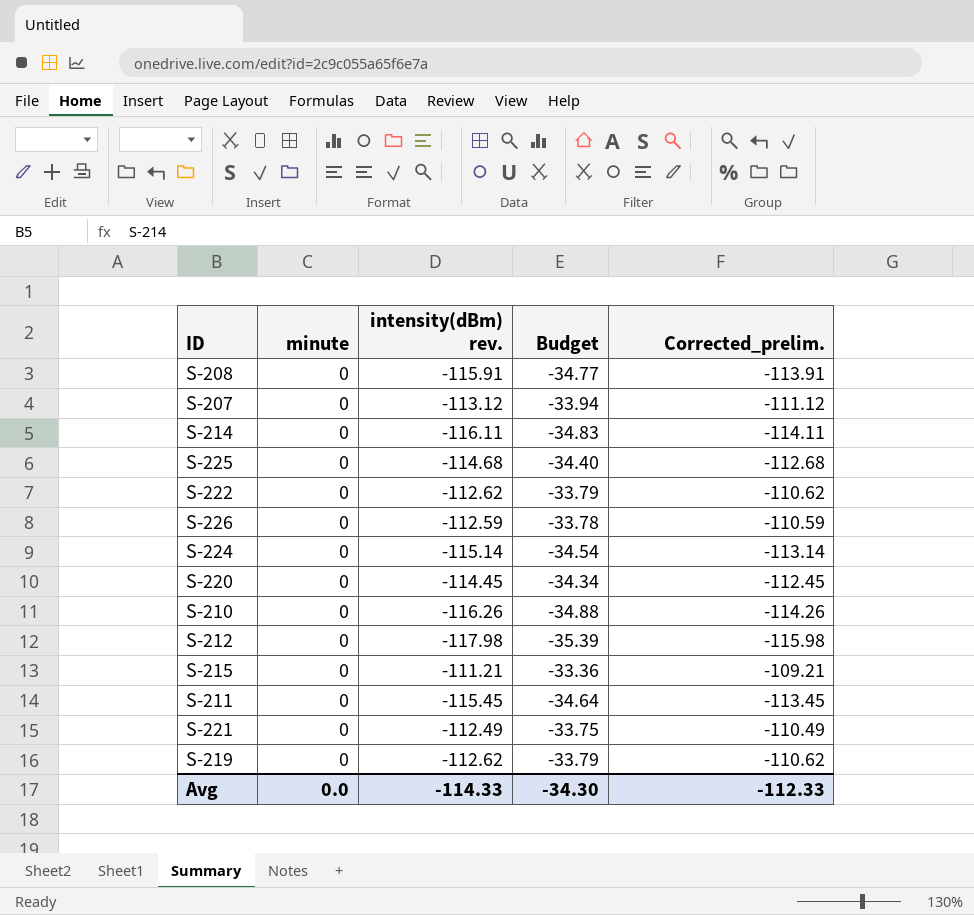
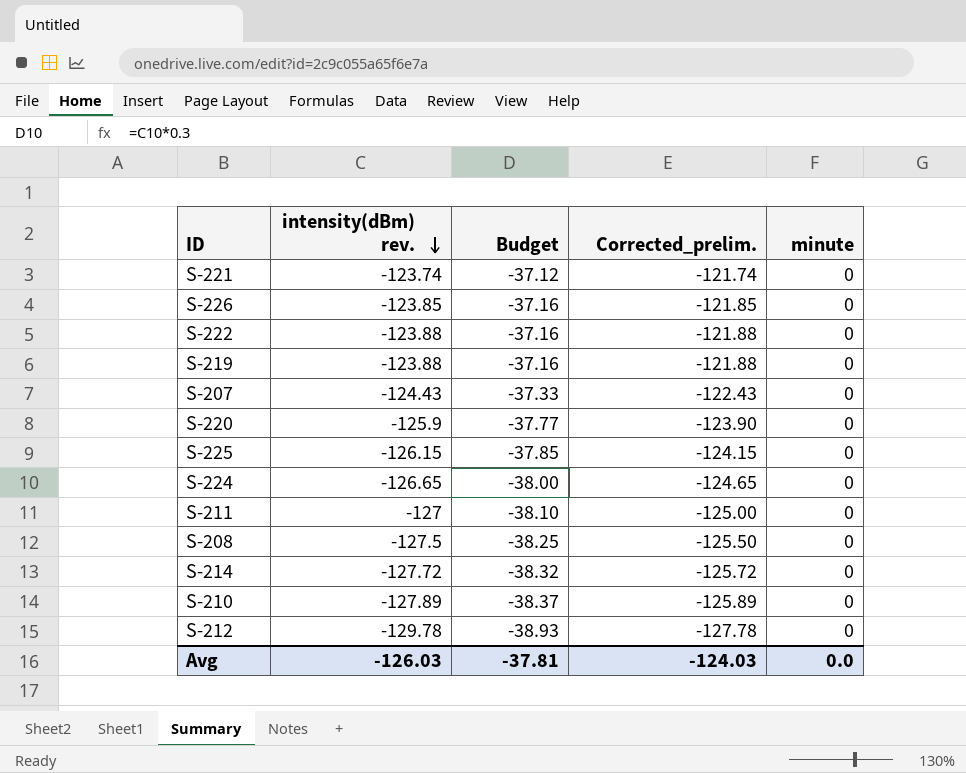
row order: none -> intensity(dBm) rev. descending
column minute | position: 2 -> 5
row S-215: 0 | -111.21 | -33.36 | -109.21 -> none
S-221 | intensity(dBm) rev.: -112.49 -> -123.74
S-221 | Budget: -33.75 -> -37.12
S-221 | Corrected_prelim.: -110.49 -> -121.74
S-226 | intensity(dBm) rev.: -112.59 -> -123.85
S-226 | Budget: -33.78 -> -37.16
S-226 | Corrected_prelim.: -110.59 -> -121.85
S-222 | intensity(dBm) rev.: -112.62 -> -123.88
S-222 | Budget: -33.79 -> -37.16
S-222 | Corrected_prelim.: -110.62 -> -121.88
S-219 | intensity(dBm) rev.: -112.62 -> -123.88
S-219 | Budget: -33.79 -> -37.16
S-219 | Corrected_prelim.: -110.62 -> -121.88
S-207 | intensity(dBm) rev.: -113.12 -> -124.43
S-207 | Budget: -33.94 -> -37.33
S-207 | Corrected_prelim.: -111.12 -> -122.43
S-220 | intensity(dBm) rev.: -114.45 -> -125.9
S-220 | Budget: -34.34 -> -37.77
S-220 | Corrected_prelim.: -112.45 -> -123.90
S-225 | intensity(dBm) rev.: -114.68 -> -126.15
S-225 | Budget: -34.40 -> -37.85
S-225 | Corrected_prelim.: -112.68 -> -124.15
S-224 | intensity(dBm) rev.: -115.14 -> -126.65
S-224 | Budget: -34.54 -> -38.00
S-224 | Corrected_prelim.: -113.14 -> -124.65
S-211 | intensity(dBm) rev.: -115.45 -> -127
S-211 | Budget: -34.64 -> -38.10
S-211 | Corrected_prelim.: -113.45 -> -125.00
S-208 | intensity(dBm) rev.: -115.91 -> -127.5
S-208 | Budget: -34.77 -> -38.25
S-208 | Corrected_prelim.: -113.91 -> -125.50
S-214 | intensity(dBm) rev.: -116.11 -> -127.72
S-214 | Budget: -34.83 -> -38.32
S-214 | Corrected_prelim.: -114.11 -> -125.72
S-210 | intensity(dBm) rev.: -116.26 -> -127.89
S-210 | Budget: -34.88 -> -38.37
S-210 | Corrected_prelim.: -114.26 -> -125.89
S-212 | intensity(dBm) rev.: -117.98 -> -129.78
S-212 | Budget: -35.39 -> -38.93
S-212 | Corrected_prelim.: -115.98 -> -127.78
Avg | intensity(dBm) rev.: -114.33 -> -126.03
Avg | Budget: -34.30 -> -37.81
Avg | Corrected_prelim.: -112.33 -> -124.03

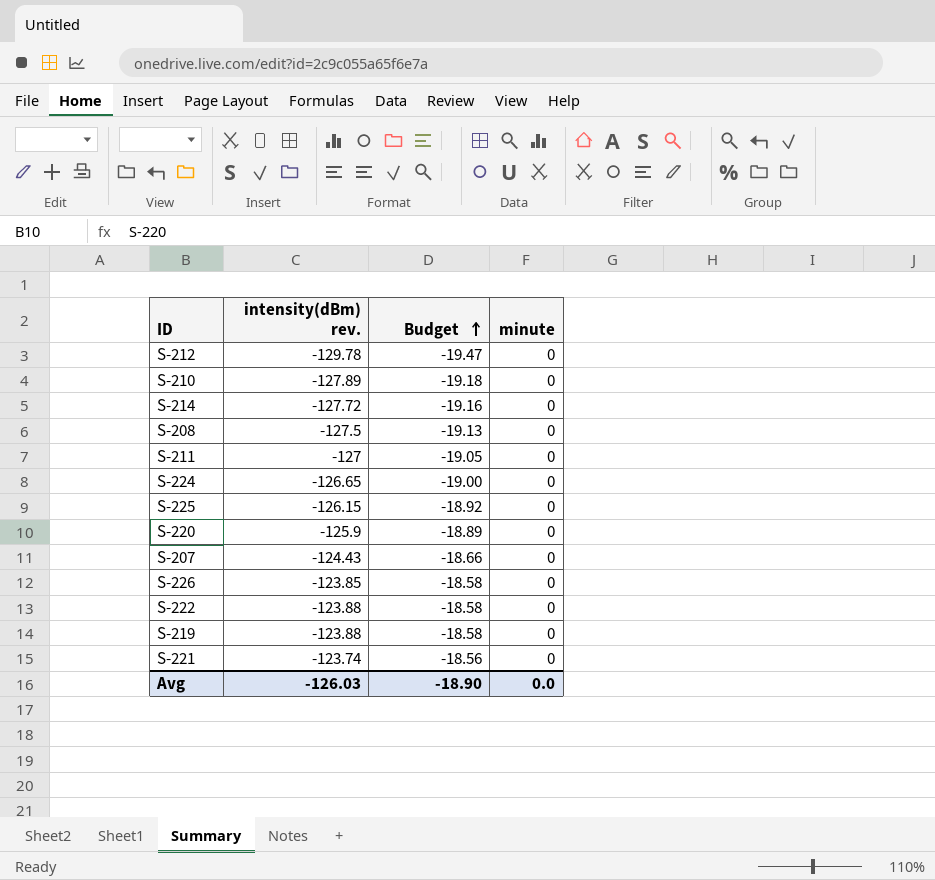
row order: intensity(dBm) rev. descending -> Budget ascending
column Corrected_prelim. | formula: [intensity(dBm) rev.] + 2 -> none
column Budget | formula: [intensity(dBm) rev.] * 0.3 -> [intensity(dBm) rev.] * 0.15
Avg | Budget: -37.81 -> -18.90

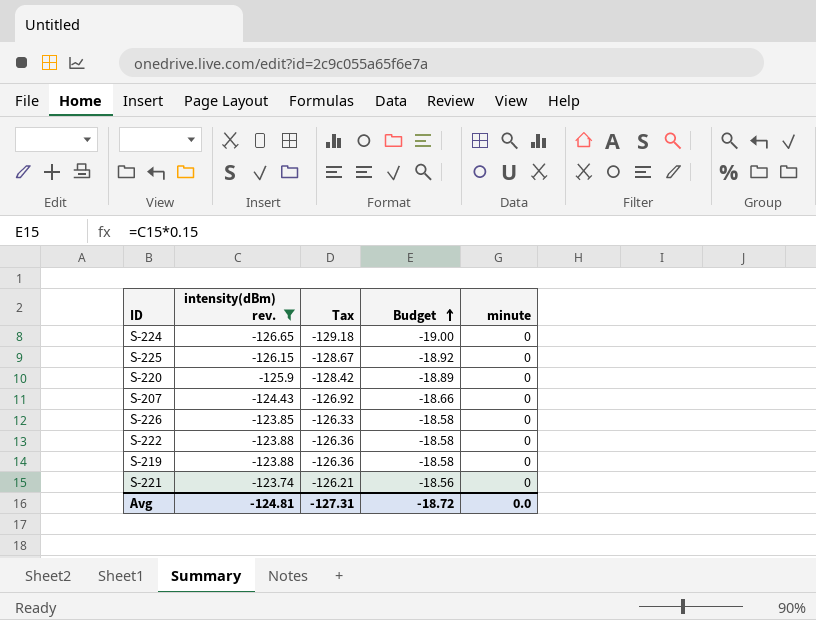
filter: none -> intensity(dBm) rev. >= -126.65
column Tax | formula: none -> [intensity(dBm) rev.] * 1.02
Avg | intensity(dBm) rev.: -126.03 -> -124.81
Avg | Budget: -18.90 -> -18.72

